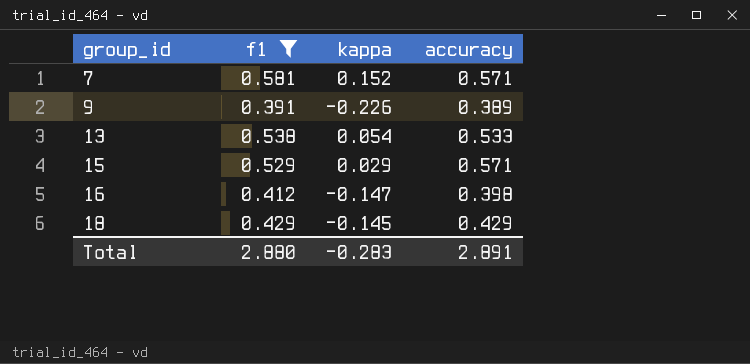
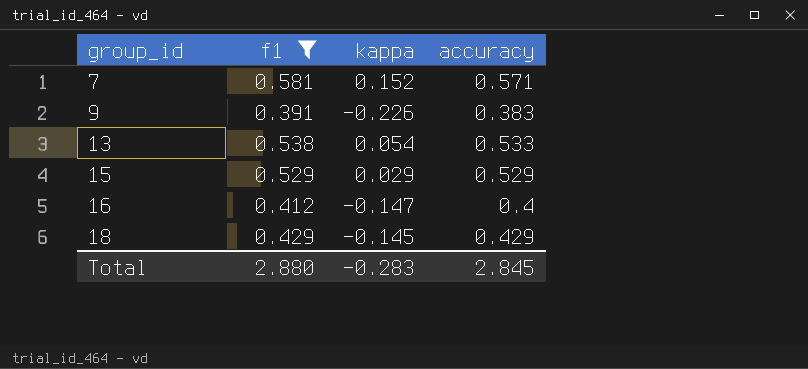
9 | accuracy: 0.389 -> 0.383
15 | accuracy: 0.571 -> 0.529
16 | accuracy: 0.398 -> 0.4
Total | accuracy: 2.891 -> 2.845

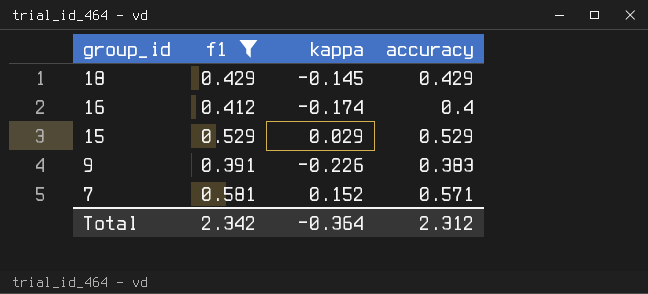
row order: group_id ascending -> group_id descending
row 13: 0.538 | 0.054 | 0.533 -> none
16 | kappa: -0.147 -> -0.174
Total | f1: 2.880 -> 2.342
Total | kappa: -0.283 -> -0.364
Total | accuracy: 2.845 -> 2.312

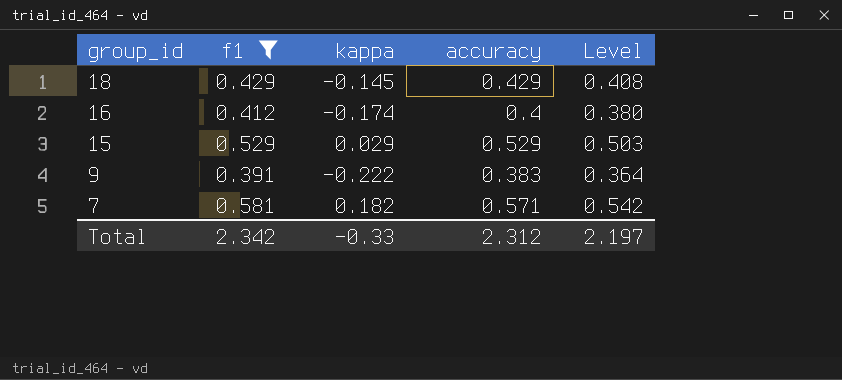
column Level | formula: none -> [accuracy] * 0.95
9 | kappa: -0.226 -> -0.222
7 | kappa: 0.152 -> 0.182
Total | kappa: -0.364 -> -0.33

